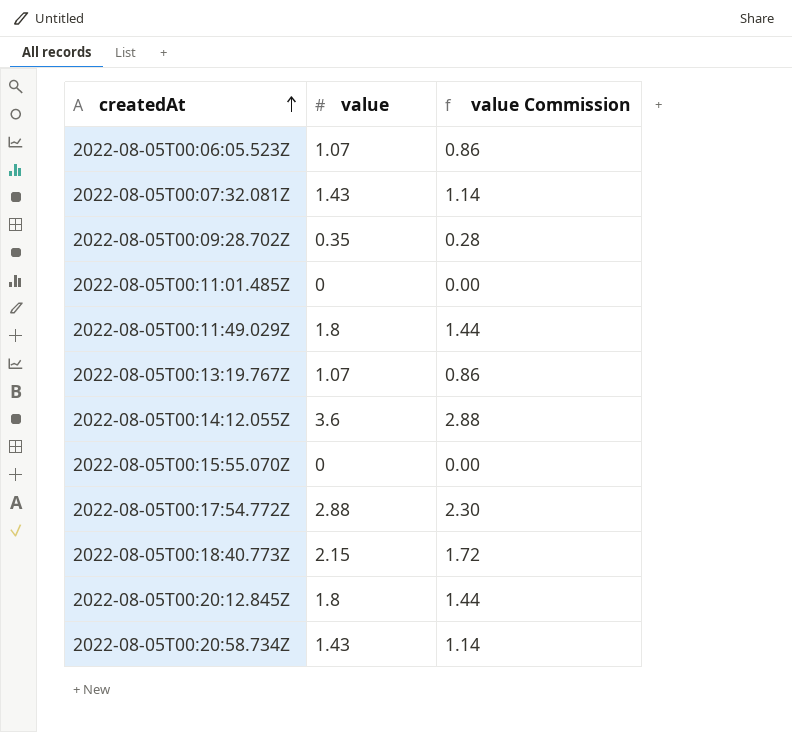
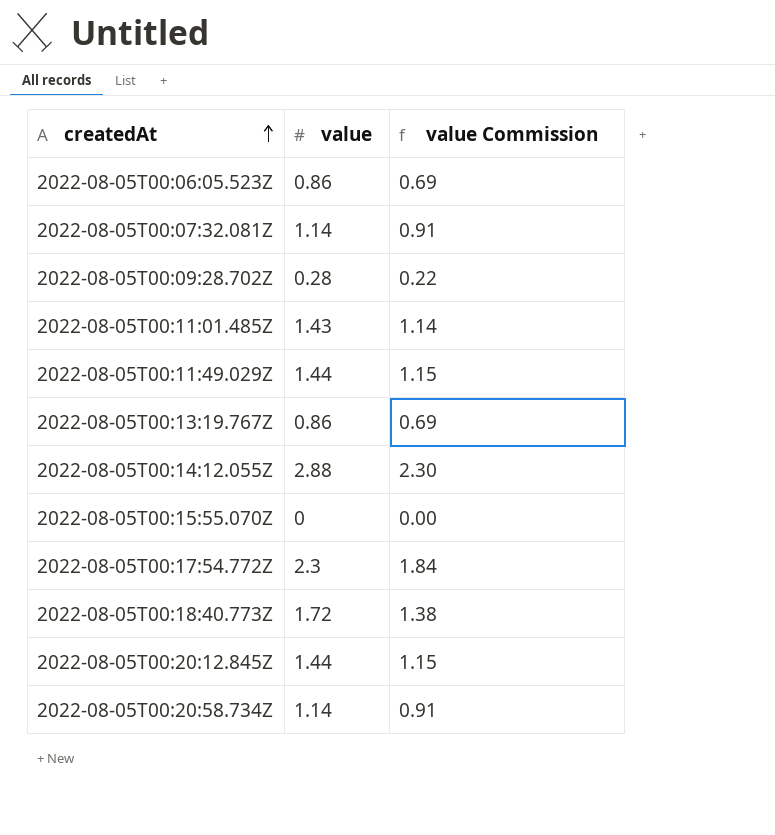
2022-08-05T00:06:05.523Z | value: 1.07 -> 0.86
2022-08-05T00:06:05.523Z | value Commission: 0.86 -> 0.69
2022-08-05T00:07:32.081Z | value: 1.43 -> 1.14
2022-08-05T00:07:32.081Z | value Commission: 1.14 -> 0.91
2022-08-05T00:09:28.702Z | value: 0.35 -> 0.28
2022-08-05T00:09:28.702Z | value Commission: 0.28 -> 0.22
2022-08-05T00:11:01.485Z | value: 0 -> 1.43
2022-08-05T00:11:01.485Z | value Commission: 0.00 -> 1.14
2022-08-05T00:11:49.029Z | value: 1.8 -> 1.44
2022-08-05T00:11:49.029Z | value Commission: 1.44 -> 1.15
2022-08-05T00:13:19.767Z | value: 1.07 -> 0.86
2022-08-05T00:13:19.767Z | value Commission: 0.86 -> 0.69
2022-08-05T00:14:12.055Z | value: 3.6 -> 2.88
2022-08-05T00:14:12.055Z | value Commission: 2.88 -> 2.30
2022-08-05T00:17:54.772Z | value: 2.88 -> 2.3
2022-08-05T00:17:54.772Z | value Commission: 2.30 -> 1.84
2022-08-05T00:18:40.773Z | value: 2.15 -> 1.72
2022-08-05T00:18:40.773Z | value Commission: 1.72 -> 1.38
2022-08-05T00:20:12.845Z | value: 1.8 -> 1.44
2022-08-05T00:20:12.845Z | value Commission: 1.44 -> 1.15
2022-08-05T00:20:58.734Z | value: 1.43 -> 1.14
2022-08-05T00:20:58.734Z | value Commission: 1.14 -> 0.91

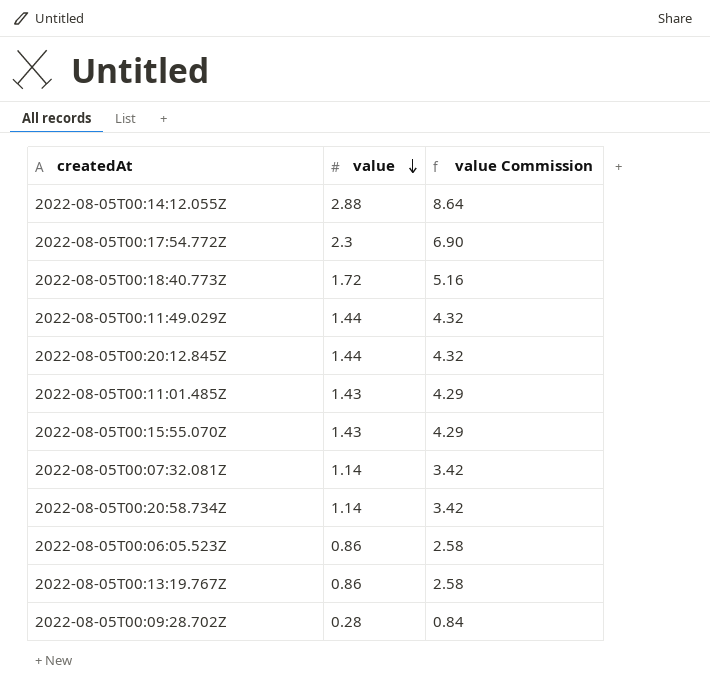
row order: createdAt ascending -> value descending
column value Commission | formula: [value] * 0.8 -> [value] * 3
2022-08-05T00:15:55.070Z | value: 0 -> 1.43

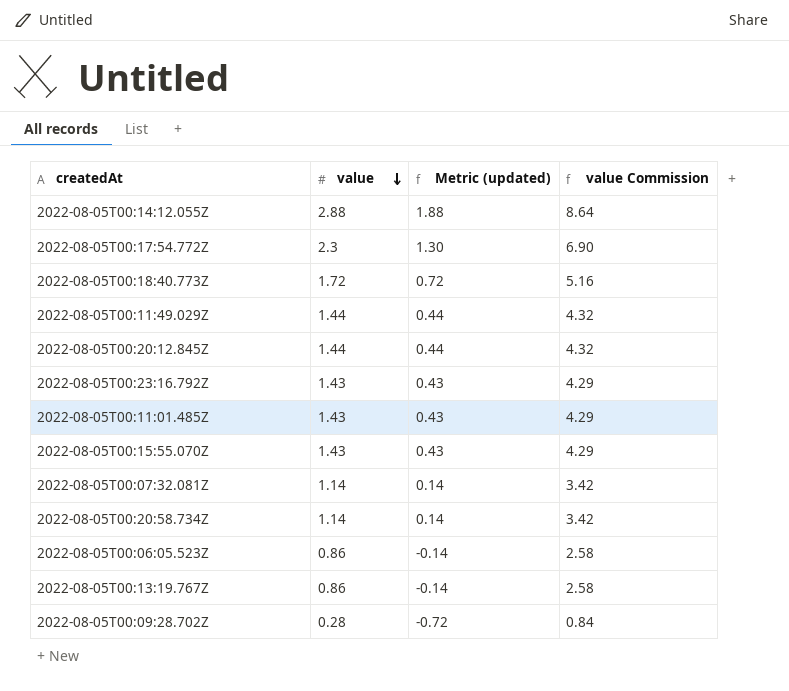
column Metric (updated) | formula: none -> [value] - 1
row 2022-08-05T00:23:16.792Z: none -> 1.43 | 0.43 | 4.29

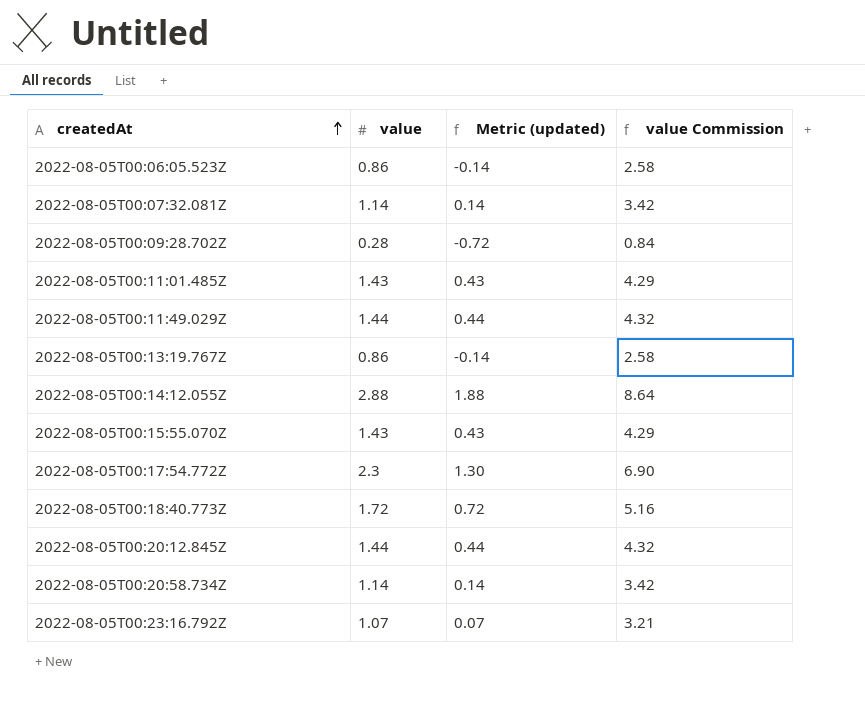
row order: value descending -> createdAt ascending
2022-08-05T00:23:16.792Z | value: 1.43 -> 1.07
2022-08-05T00:23:16.792Z | Metric (updated): 0.43 -> 0.07
2022-08-05T00:23:16.792Z | value Commission: 4.29 -> 3.21

